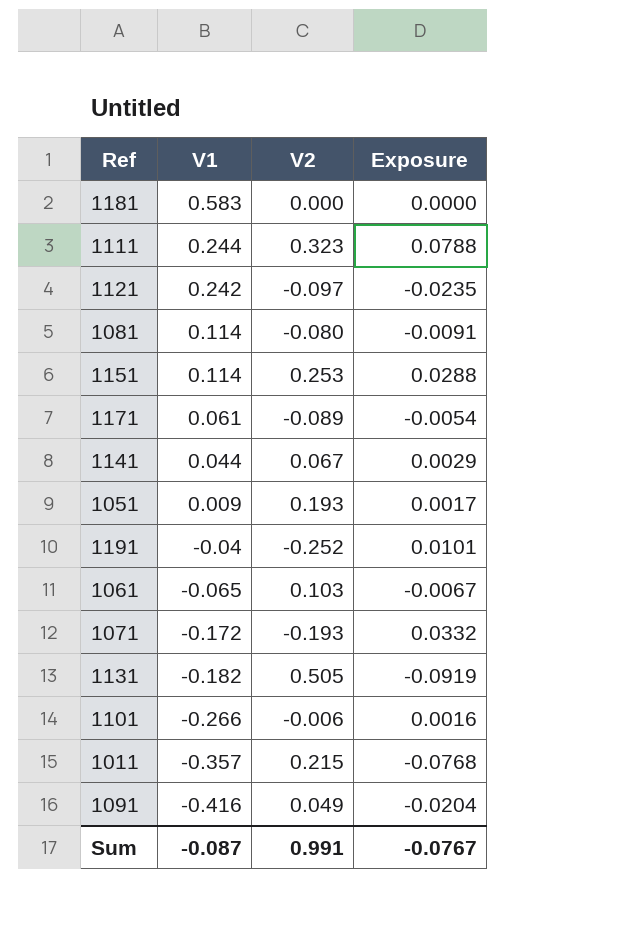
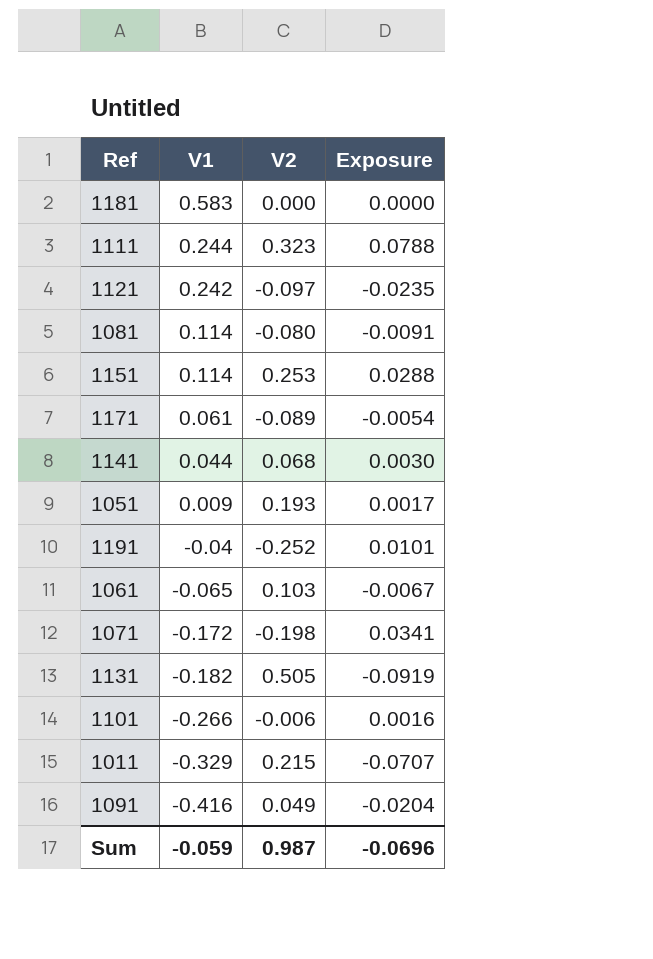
1141 | V2: 0.067 -> 0.068
1141 | Exposure: 0.0029 -> 0.0030
1071 | V2: -0.193 -> -0.198
1071 | Exposure: 0.0332 -> 0.0341
1011 | V1: -0.357 -> -0.329
1011 | Exposure: -0.0768 -> -0.0707
Sum | V1: -0.087 -> -0.059
Sum | V2: 0.991 -> 0.987
Sum | Exposure: -0.0767 -> -0.0696

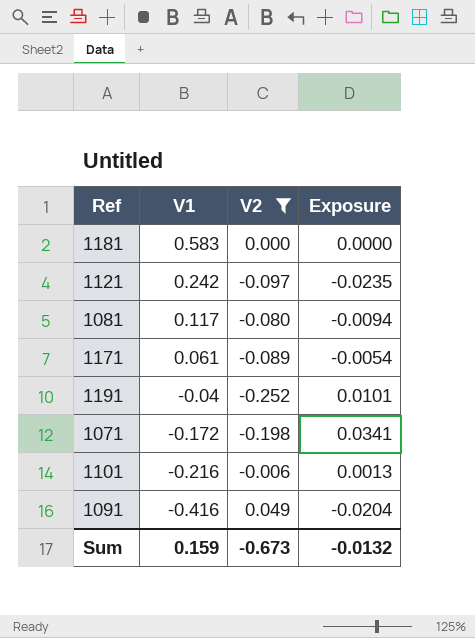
filter: none -> V2 <= 0.049
1081 | V1: 0.114 -> 0.117
1081 | Exposure: -0.0091 -> -0.0094
1101 | V1: -0.266 -> -0.216
1101 | Exposure: 0.0016 -> 0.0013
Sum | V1: -0.059 -> 0.159
Sum | V2: 0.987 -> -0.673
Sum | Exposure: -0.0696 -> -0.0132

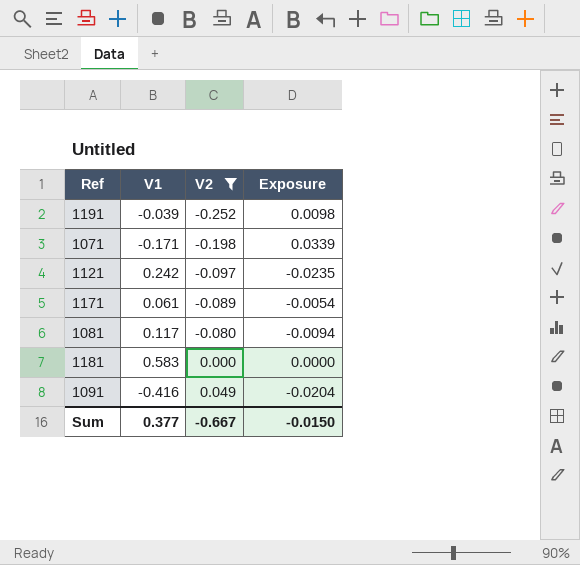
row order: V1 descending -> V2 ascending
row 1101: -0.216 | -0.006 | 0.0013 -> none
1191 | V1: -0.04 -> -0.039
1191 | Exposure: 0.0101 -> 0.0098
1071 | V1: -0.172 -> -0.171
1071 | Exposure: 0.0341 -> 0.0339
Sum | V1: 0.159 -> 0.377
Sum | V2: -0.673 -> -0.667
Sum | Exposure: -0.0132 -> -0.0150

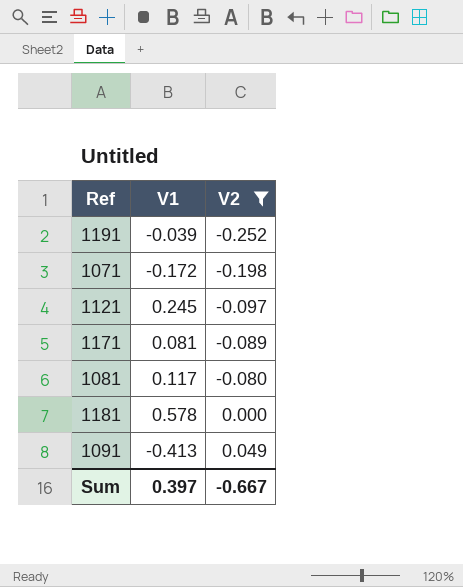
column Exposure | formula: [V1] * [V2] -> none
1071 | V1: -0.171 -> -0.172
1121 | V1: 0.242 -> 0.245
1171 | V1: 0.061 -> 0.081
1181 | V1: 0.583 -> 0.578
1091 | V1: -0.416 -> -0.413
Sum | V1: 0.377 -> 0.397

